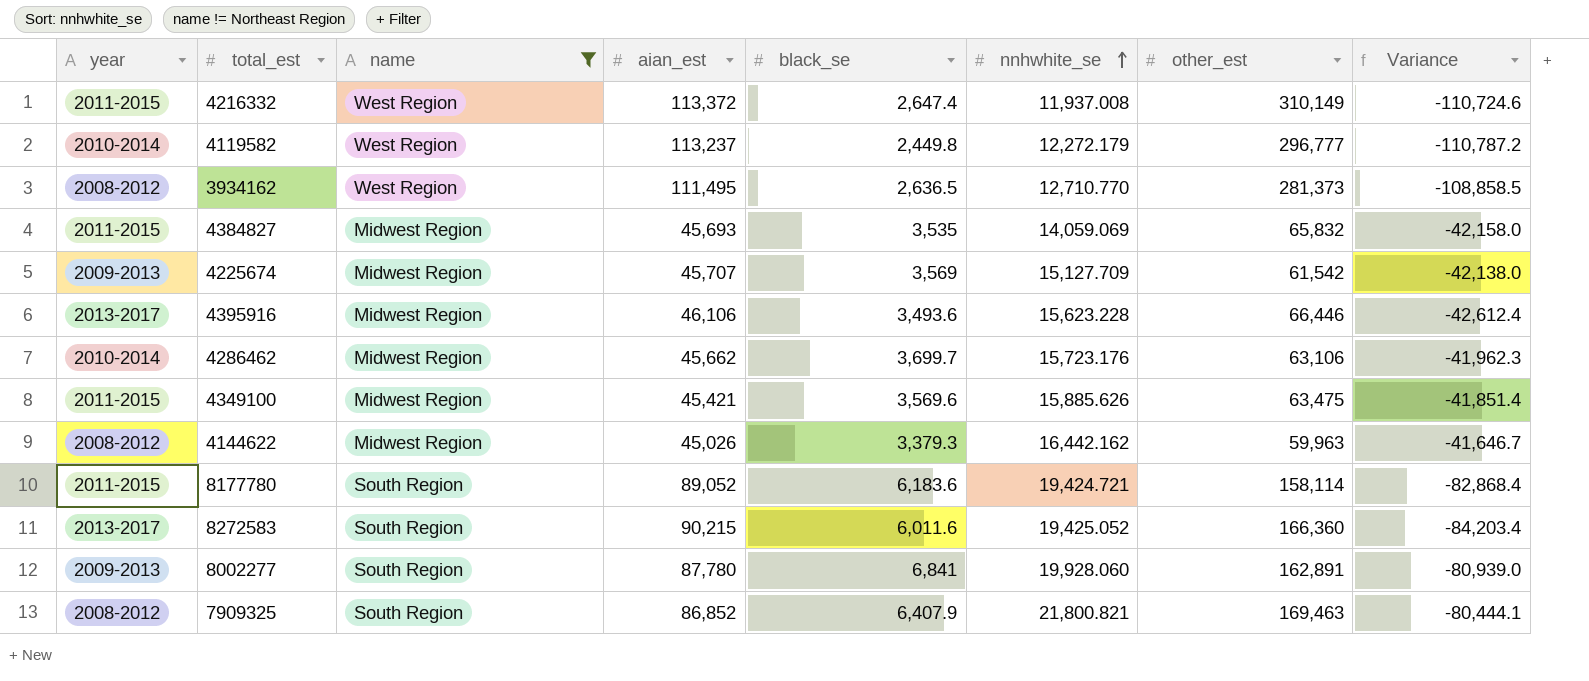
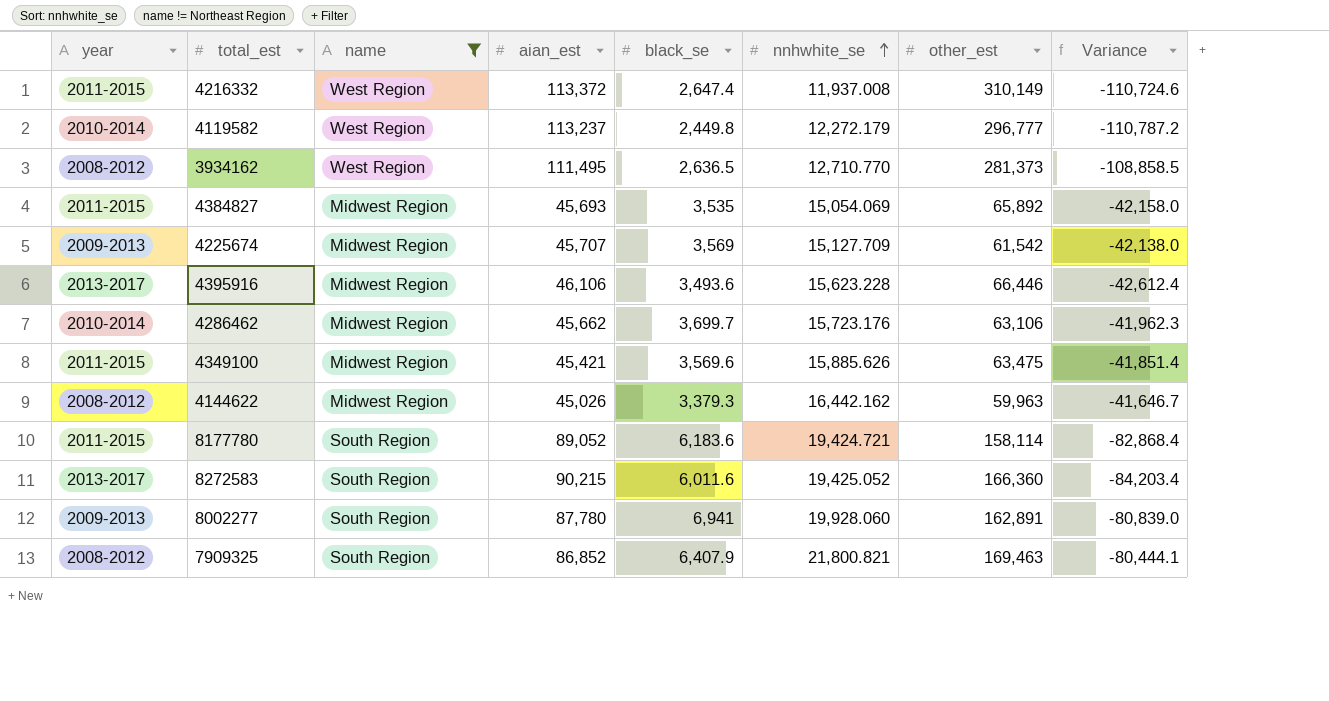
4384827 | nnhwhite_se: 14,059.069 -> 15,054.069
4384827 | other_est: 65,832 -> 65,892
8002277 | black_se: 6,841 -> 6,941
8002277 | Variance: -80,939.0 -> -80,839.0

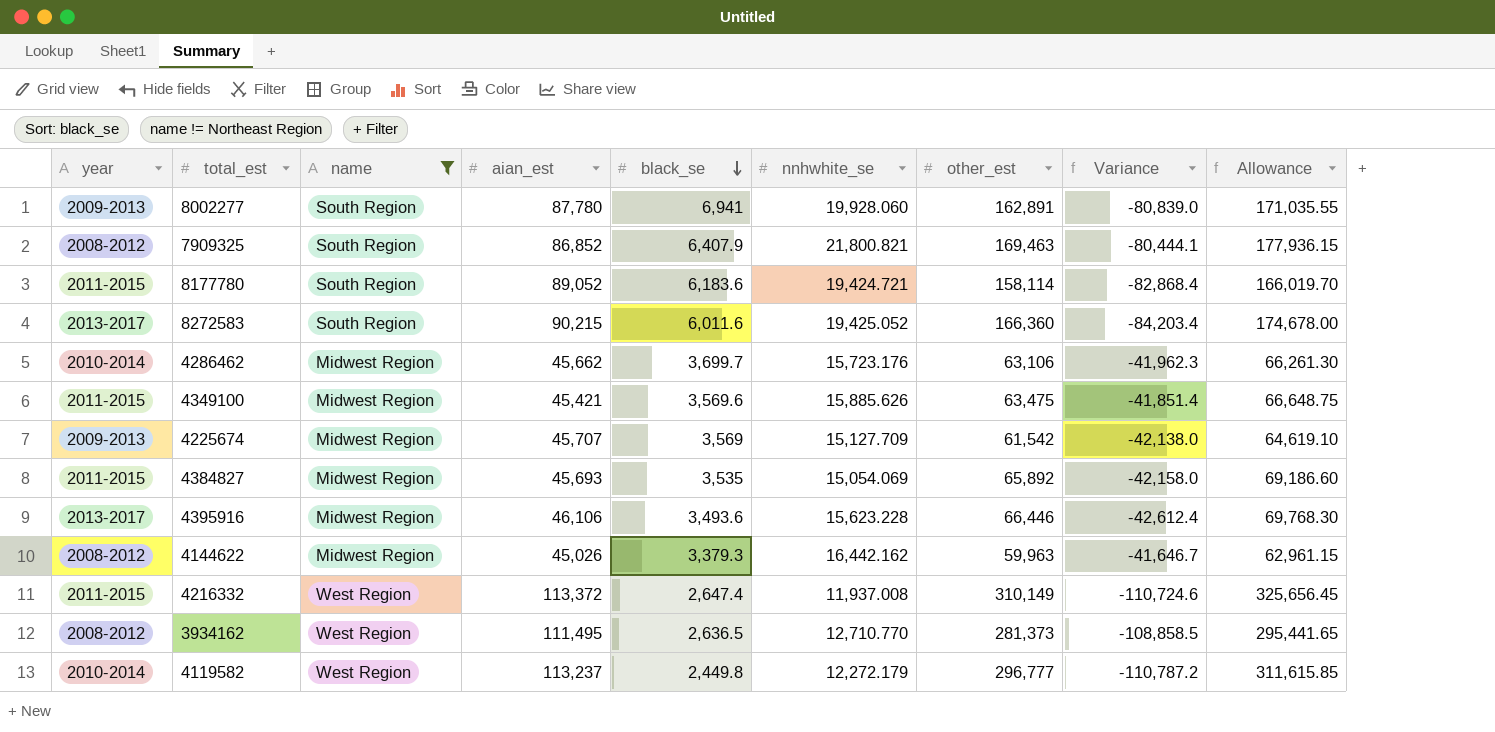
row order: nnhwhite_se ascending -> black_se descending
column Allowance | formula: none -> [other_est] * 1.05

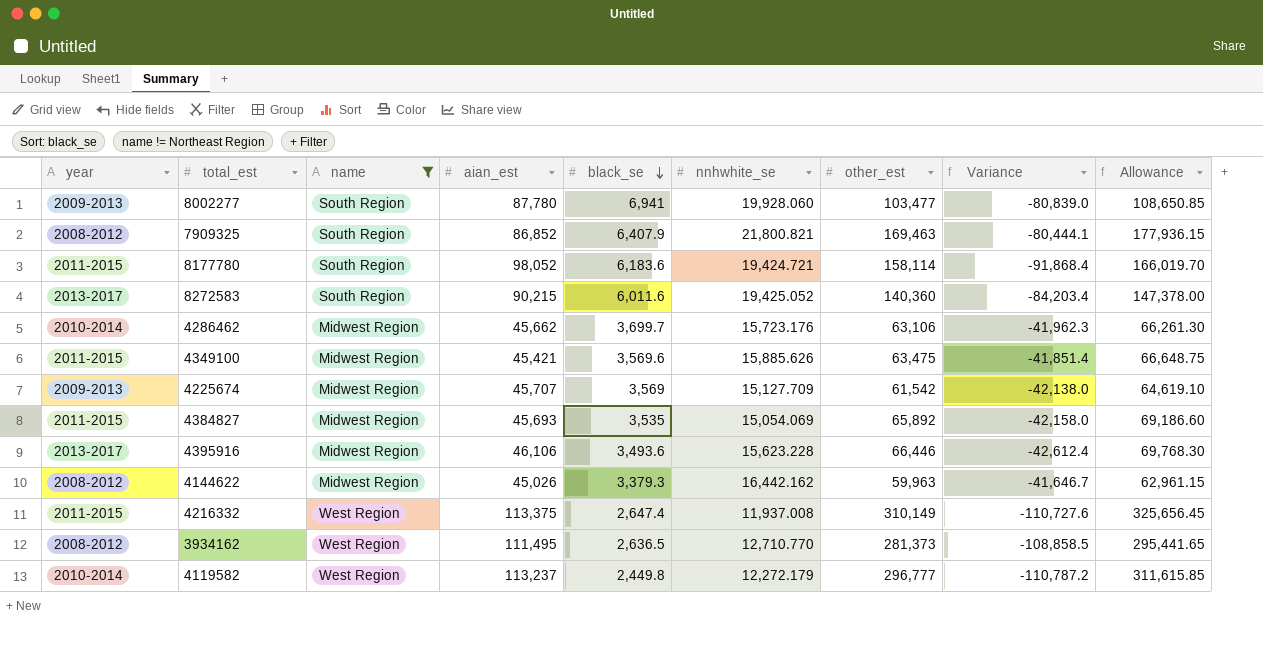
8002277 | other_est: 162,891 -> 103,477
8002277 | Allowance: 171,035.55 -> 108,650.85
8177780 | aian_est: 89,052 -> 98,052
8177780 | Variance: -82,868.4 -> -91,868.4
8272583 | other_est: 166,360 -> 140,360
8272583 | Allowance: 174,678.00 -> 147,378.00
4216332 | aian_est: 113,372 -> 113,375
4216332 | Variance: -110,724.6 -> -110,727.6

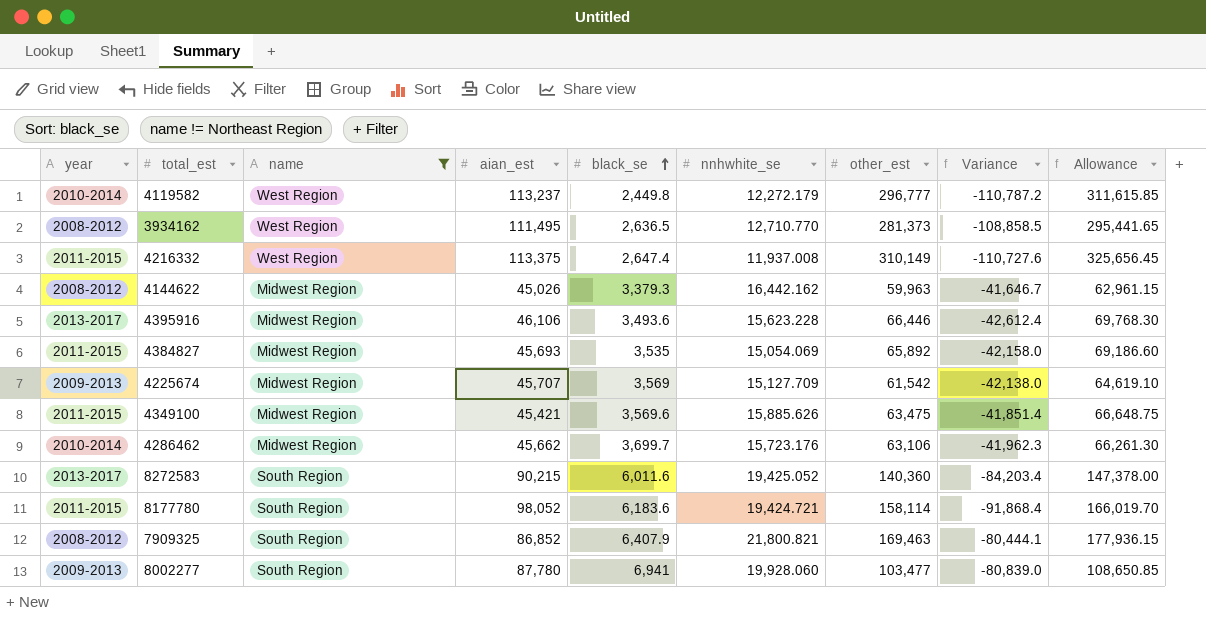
row order: black_se descending -> black_se ascending

